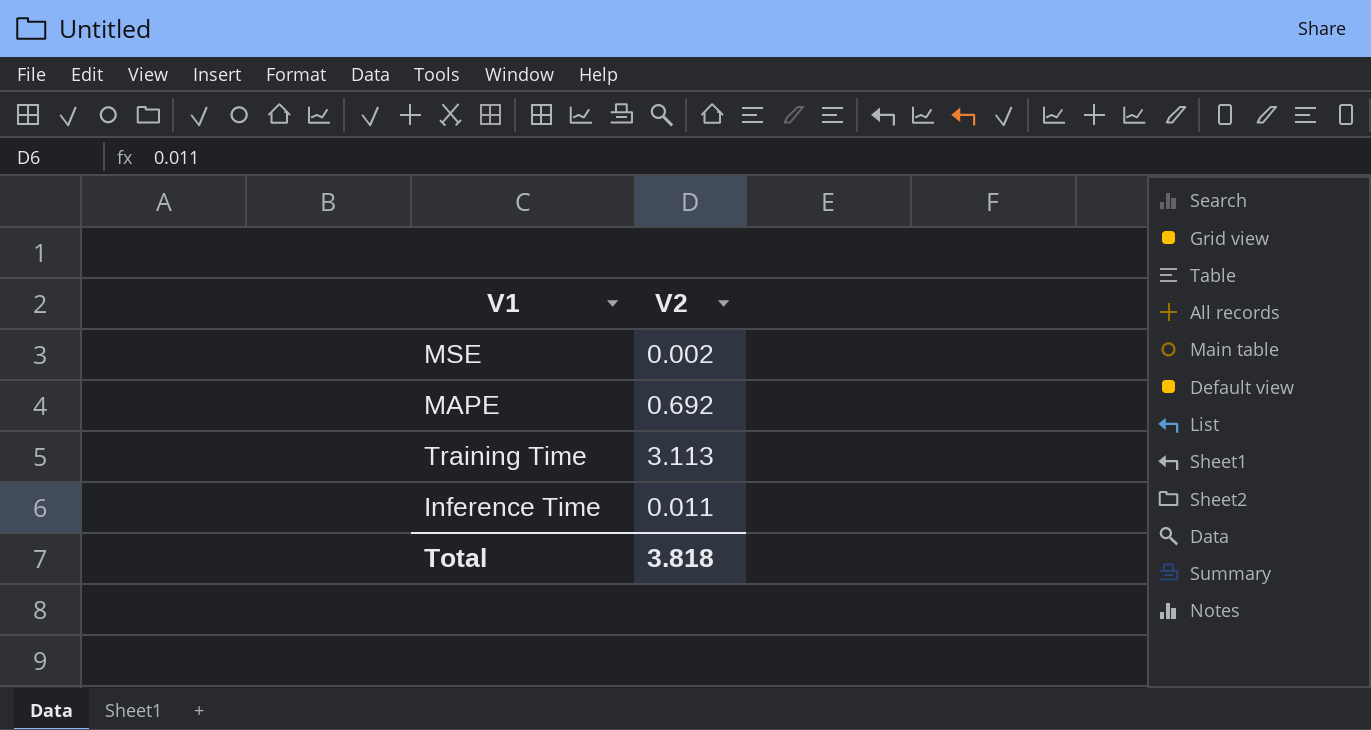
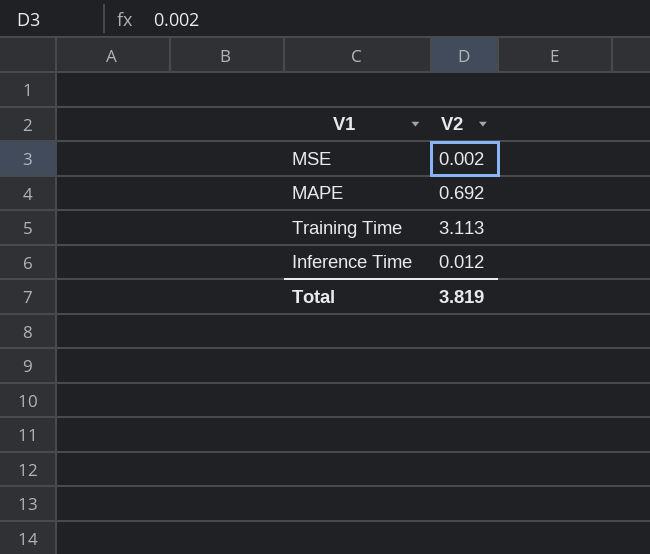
Inference Time | V2: 0.011 -> 0.012
Total | V2: 3.818 -> 3.819

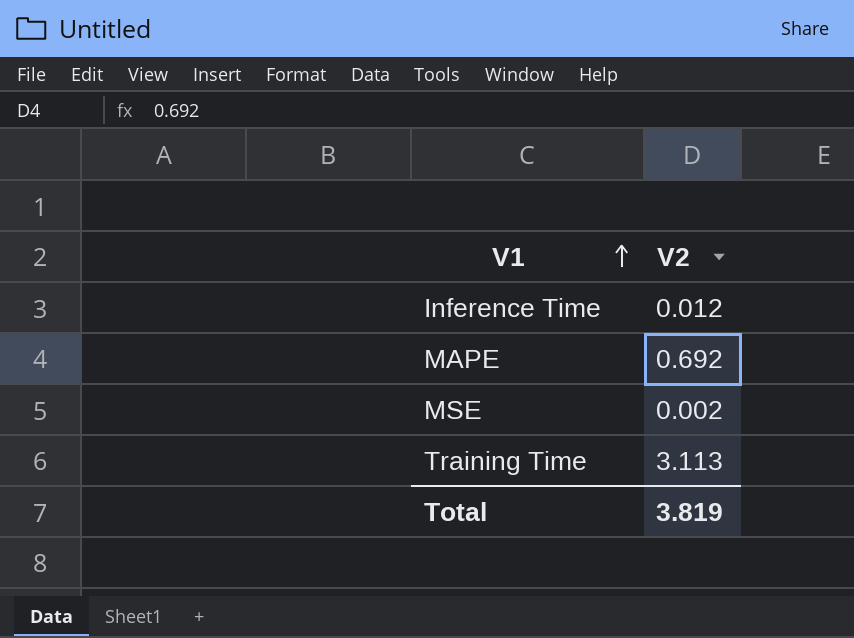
row order: none -> V1 ascending

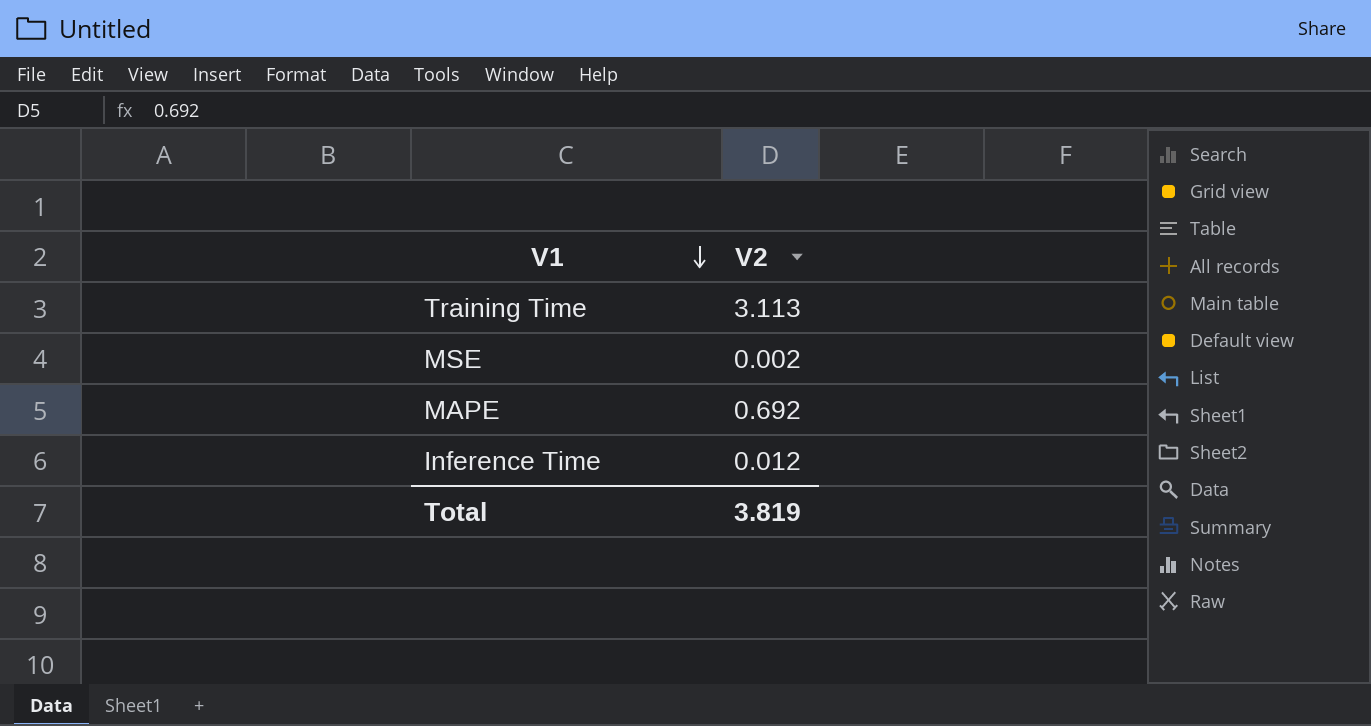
row order: V1 ascending -> V1 descending

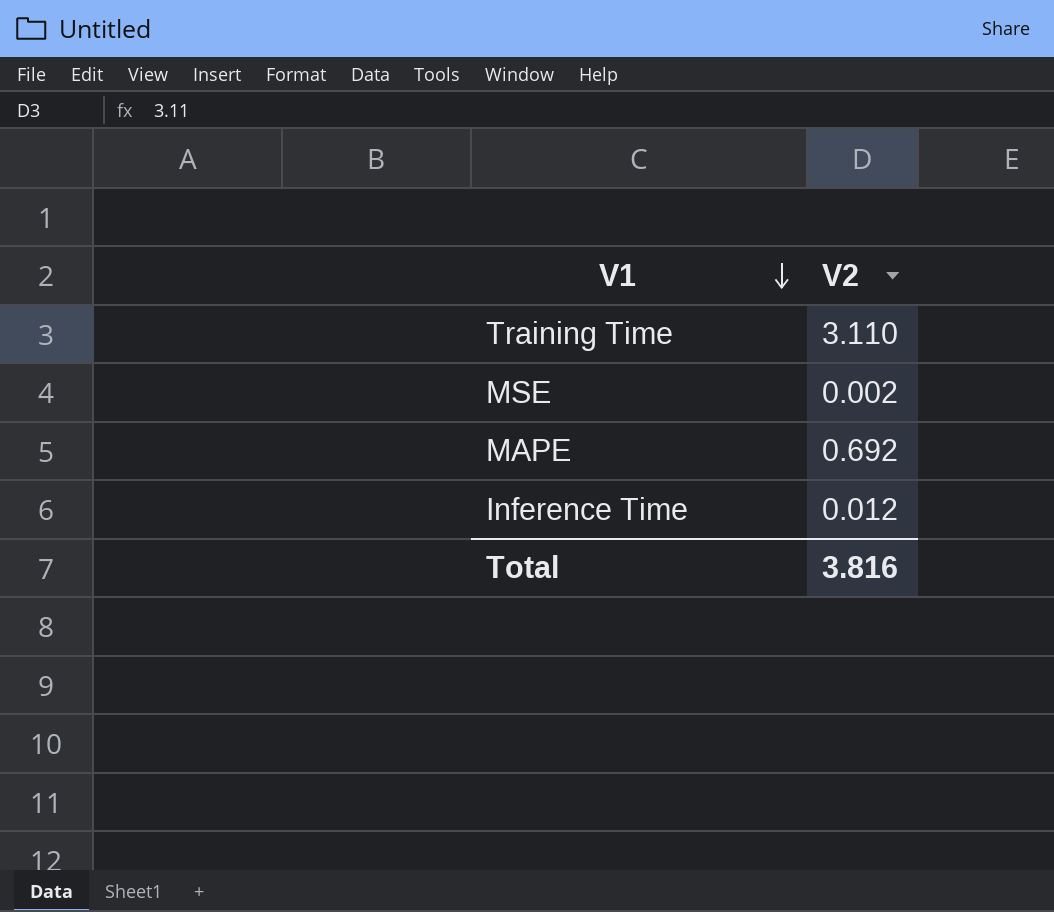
Training Time | V2: 3.113 -> 3.110
Total | V2: 3.819 -> 3.816

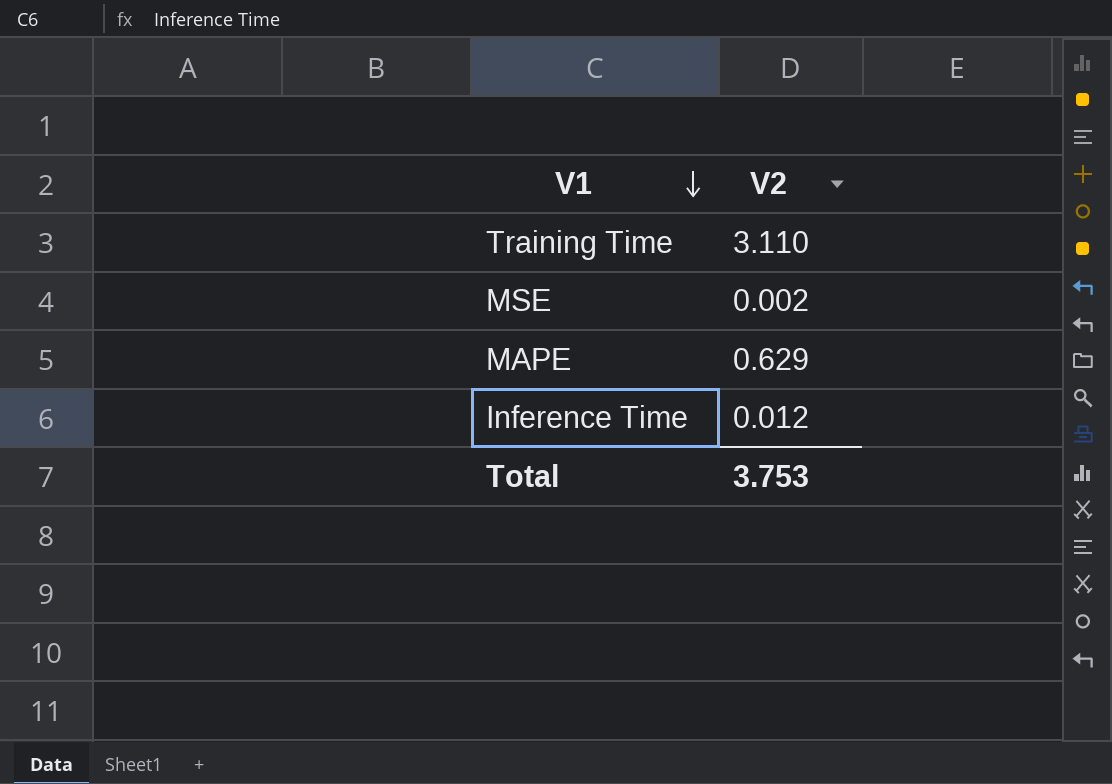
MAPE | V2: 0.692 -> 0.629
Total | V2: 3.816 -> 3.753

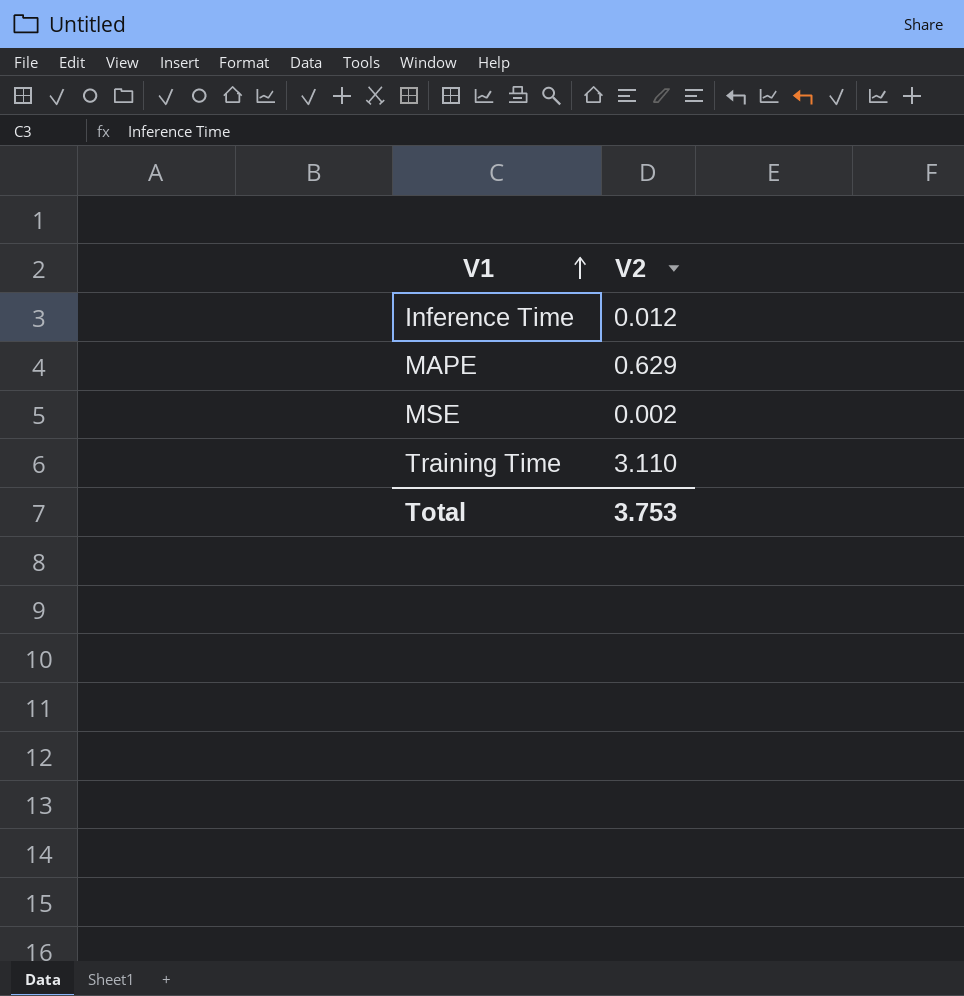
row order: V1 descending -> V1 ascending

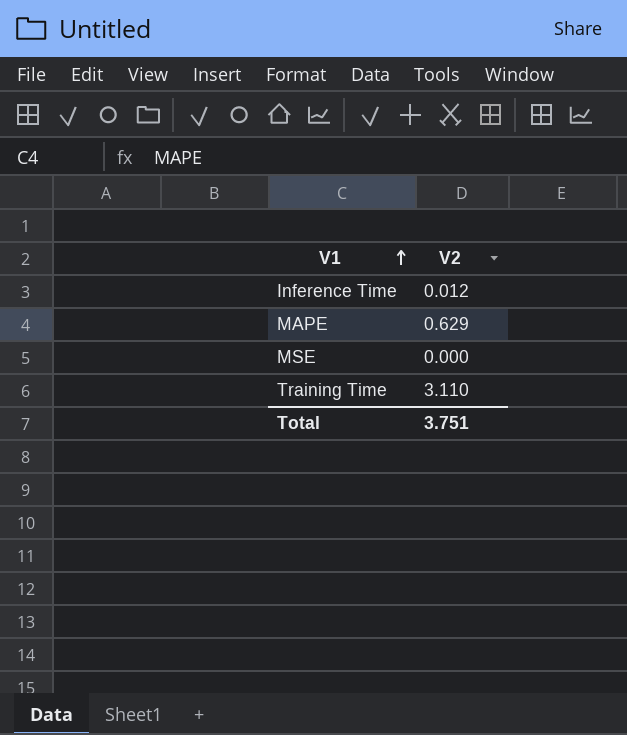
MSE | V2: 0.002 -> 0.000
Total | V2: 3.753 -> 3.751

